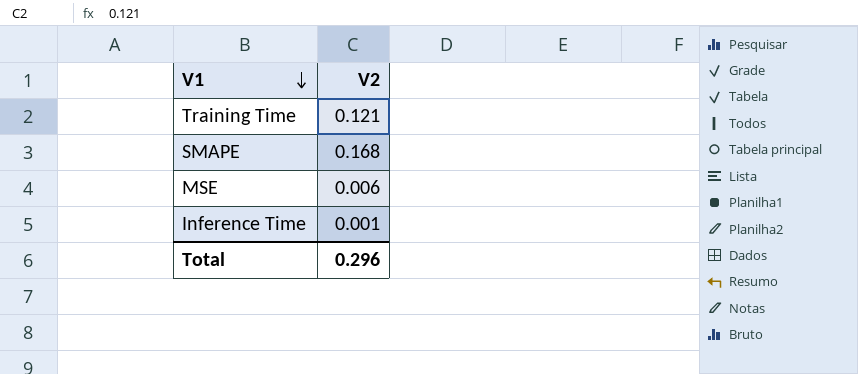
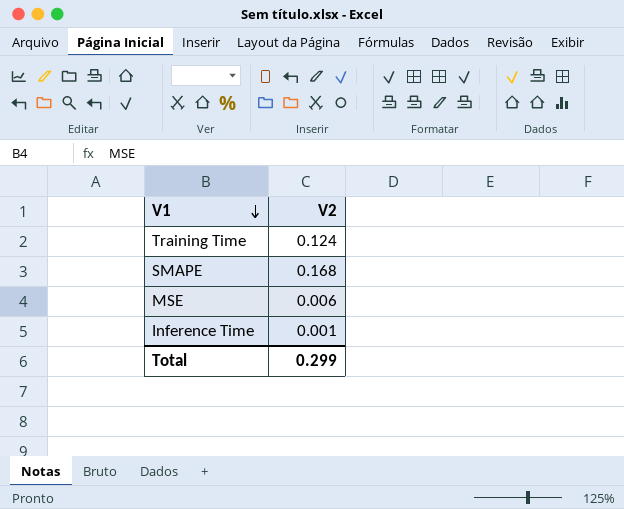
Training Time | V2: 0.121 -> 0.124
Total | V2: 0.296 -> 0.299

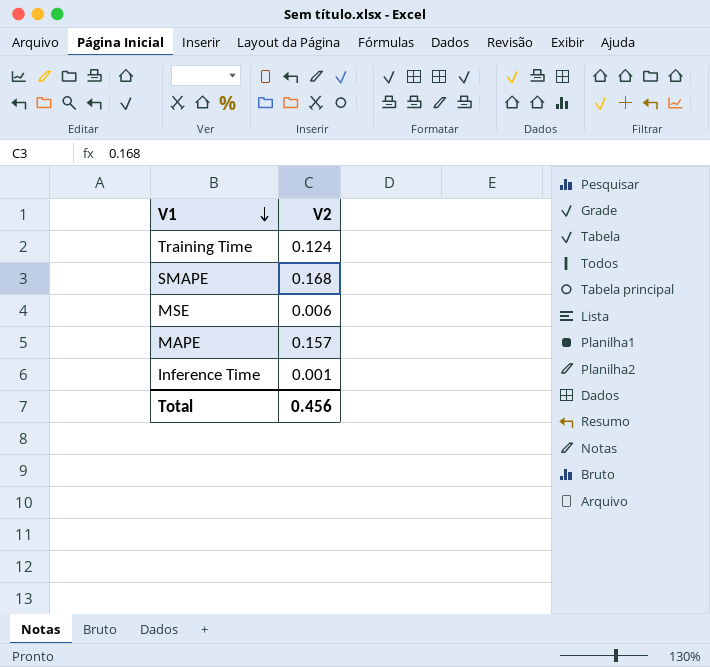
row MAPE: none -> 0.157
Total | V2: 0.299 -> 0.456

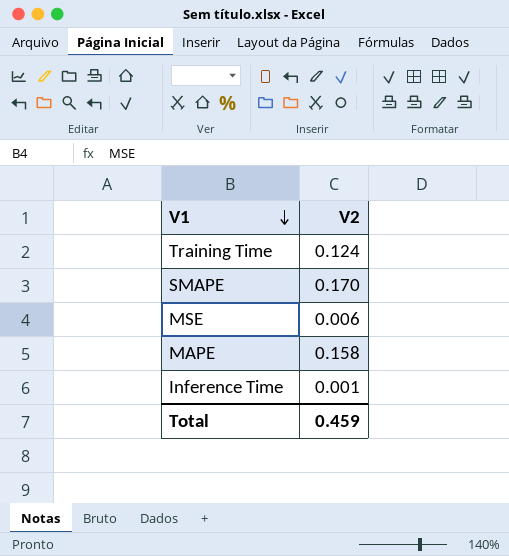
SMAPE | V2: 0.168 -> 0.170
MAPE | V2: 0.157 -> 0.158
Total | V2: 0.456 -> 0.459

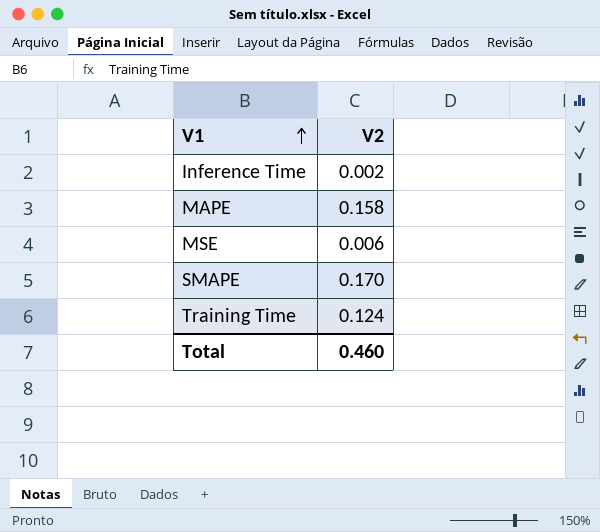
row order: V1 descending -> V1 ascending
Inference Time | V2: 0.001 -> 0.002
Total | V2: 0.459 -> 0.460

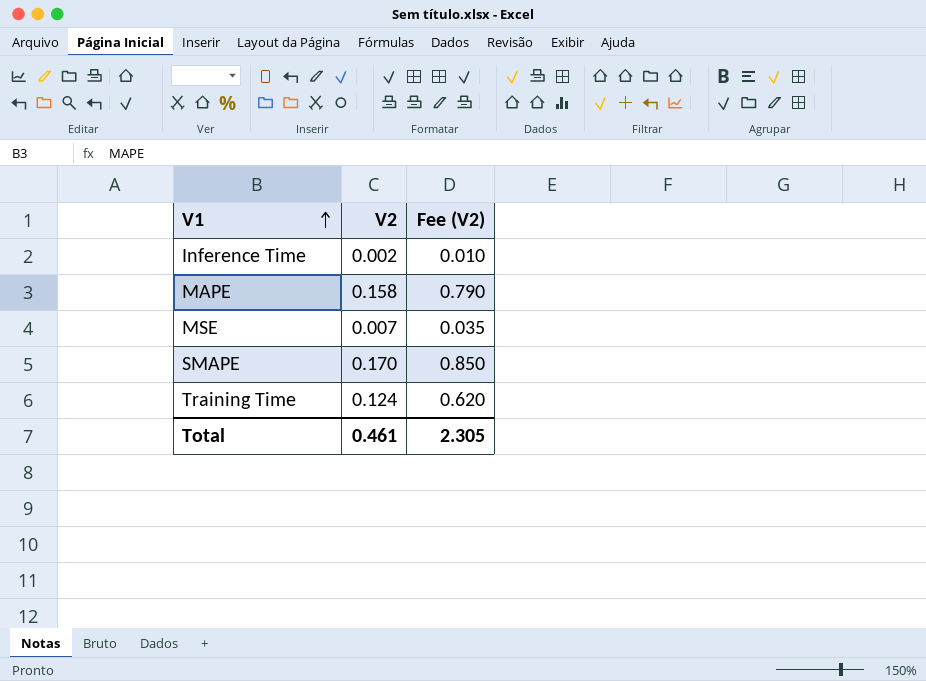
column Fee (V2) | formula: none -> [V2] * 5
MSE | V2: 0.006 -> 0.007
Total | V2: 0.460 -> 0.461

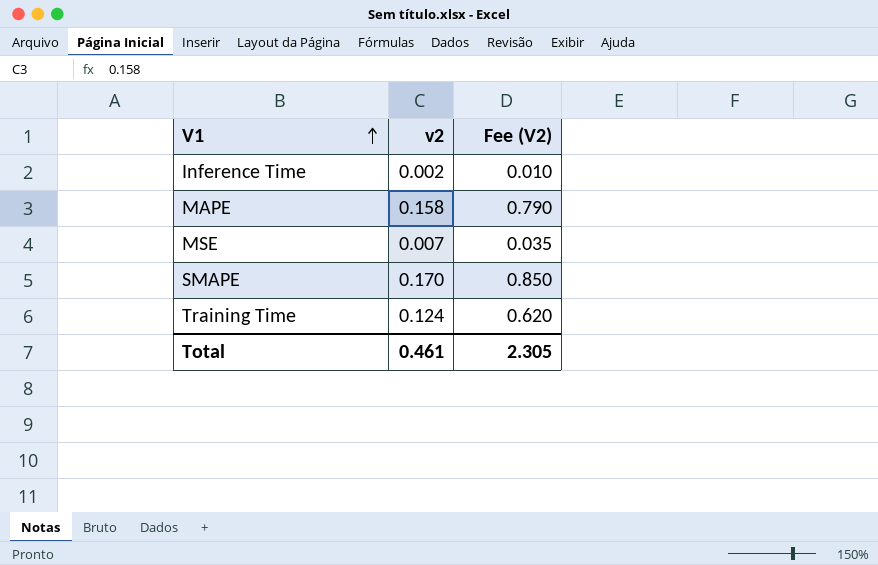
column name: V2 -> v2

